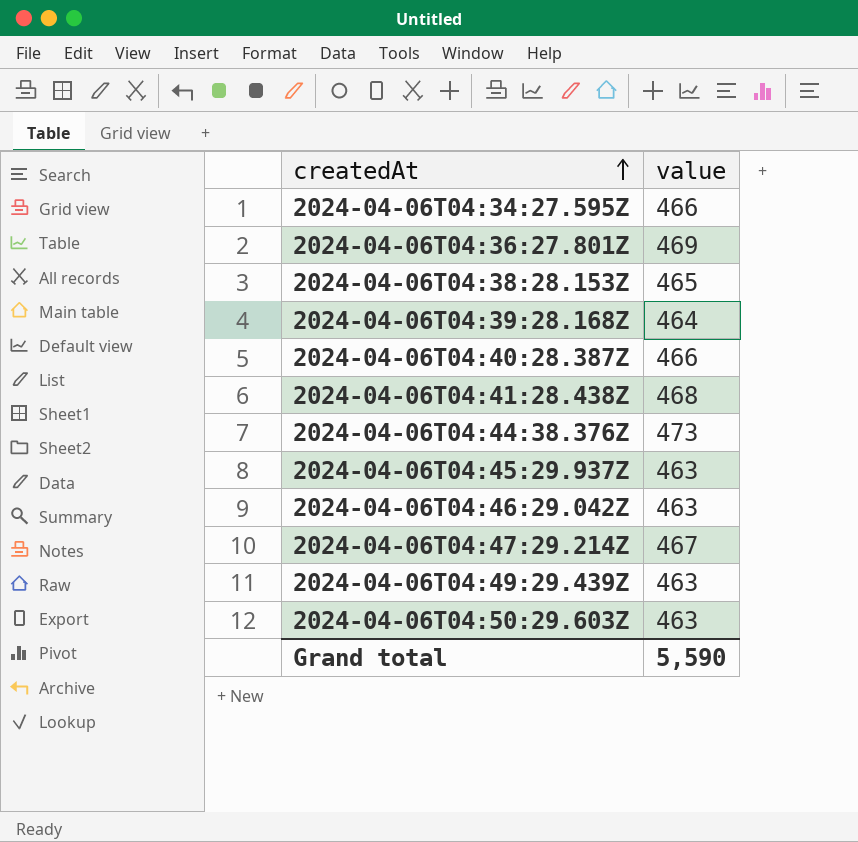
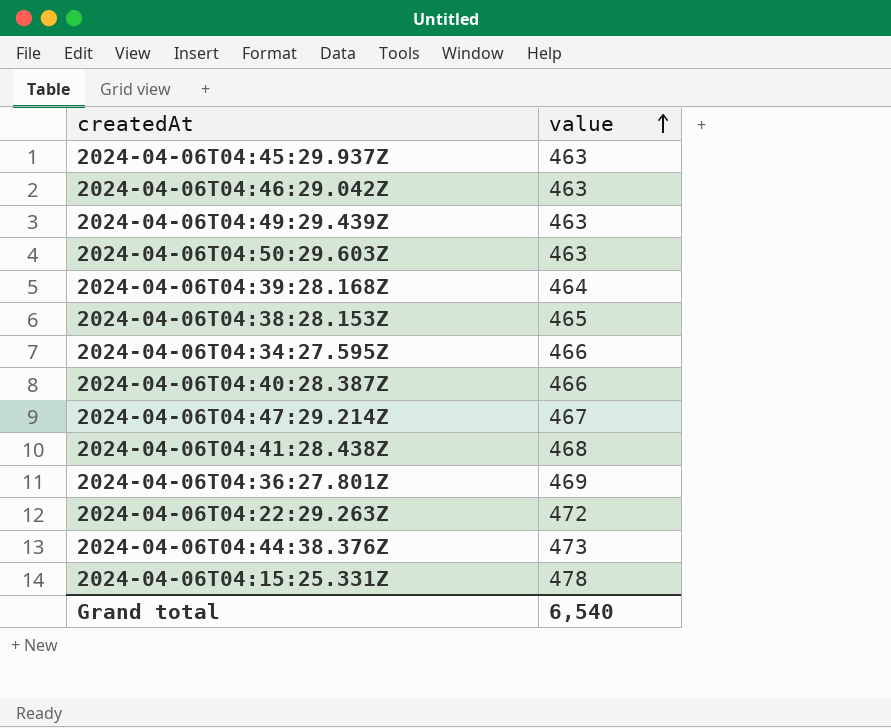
row order: createdAt ascending -> value ascending
row 2024-04-06T04:22:29.263Z: none -> 472
row 2024-04-06T04:15:25.331Z: none -> 478
Grand total | value: 5,590 -> 6,540

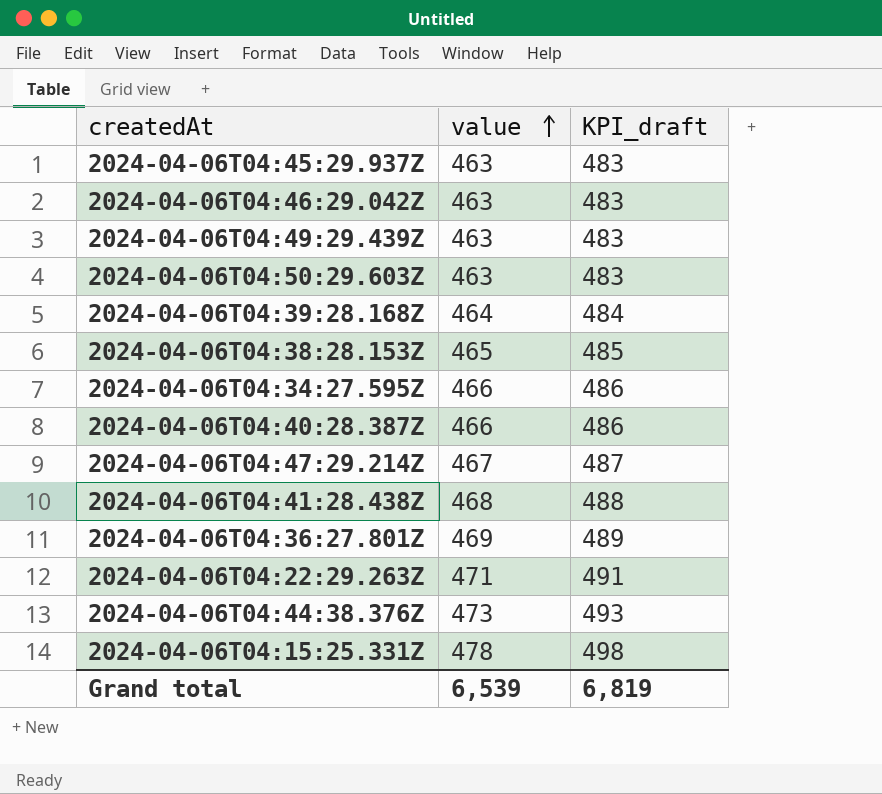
column KPI_draft | formula: none -> [value] + 20
2024-04-06T04:22:29.263Z | value: 472 -> 471
Grand total | value: 6,540 -> 6,539

